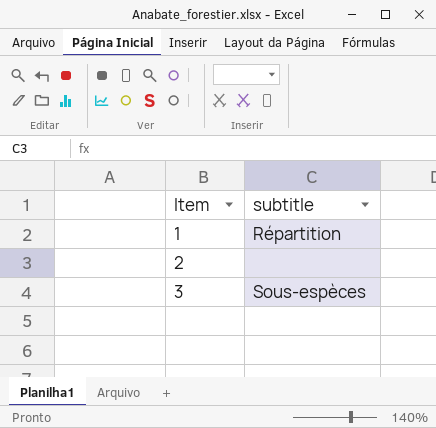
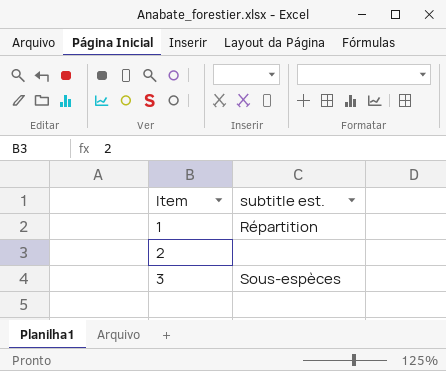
column name: subtitle -> subtitle est.

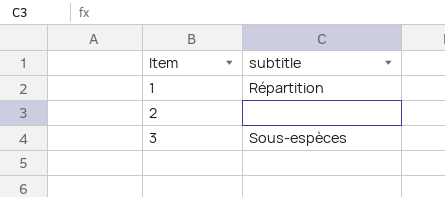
column name: subtitle est. -> subtitle

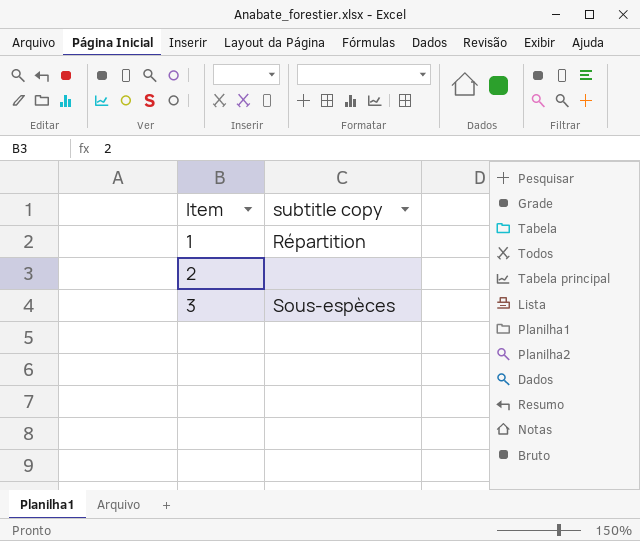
column name: subtitle -> subtitle copy

